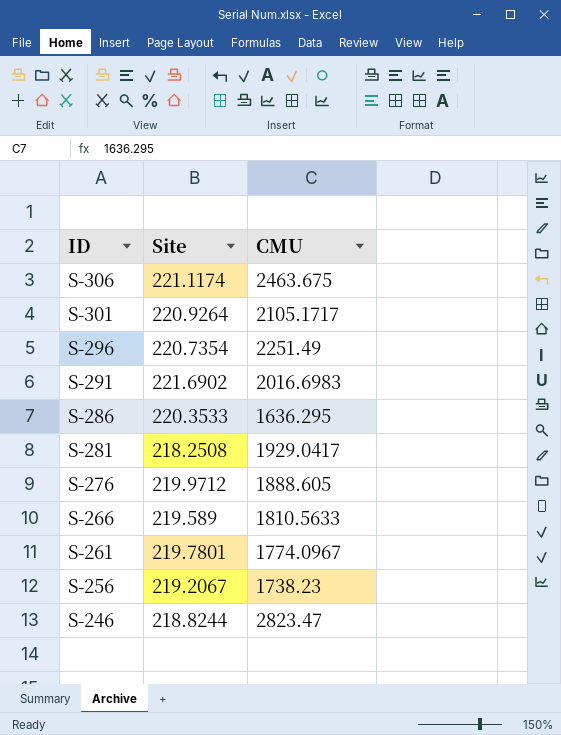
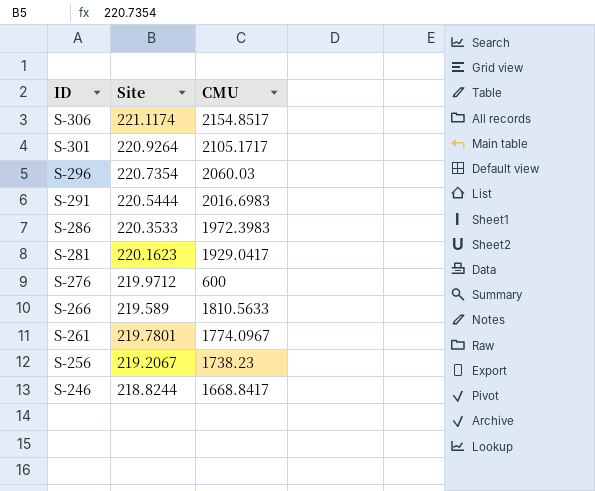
S-306 | CMU: 2463.675 -> 2154.8517
S-296 | CMU: 2251.49 -> 2060.03
S-291 | Site: 221.6902 -> 220.5444
S-286 | CMU: 1636.295 -> 1972.3983
S-281 | Site: 218.2508 -> 220.1623
S-276 | CMU: 1888.605 -> 600
S-246 | CMU: 2823.47 -> 1668.8417

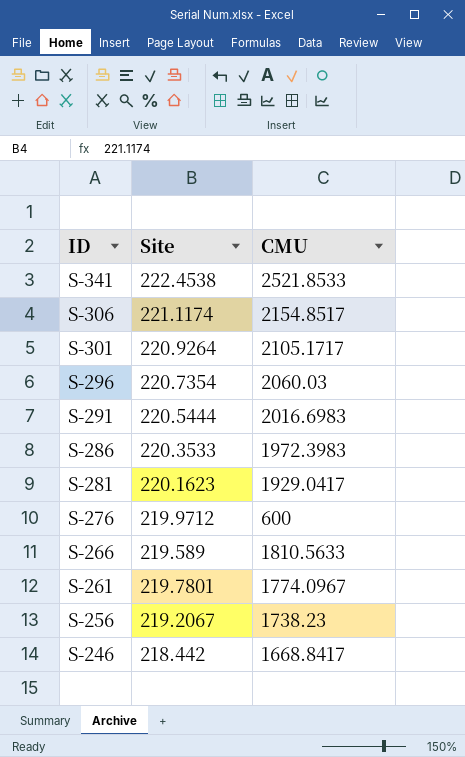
row S-341: none -> 222.4538 | 2521.8533
S-246 | Site: 218.8244 -> 218.442

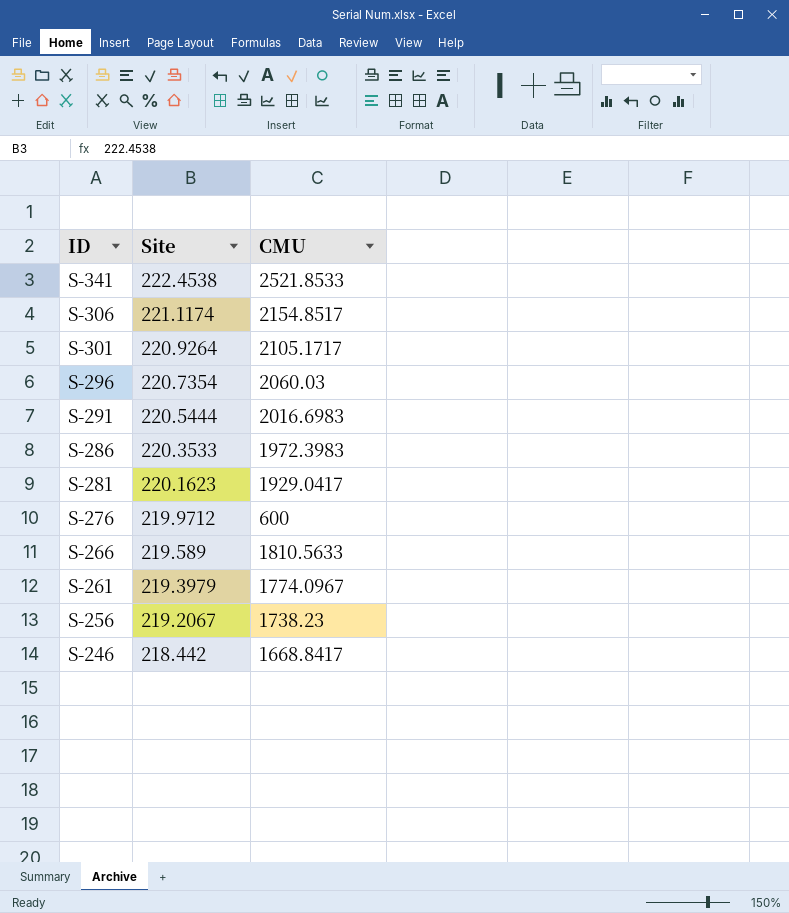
S-261 | Site: 219.7801 -> 219.3979

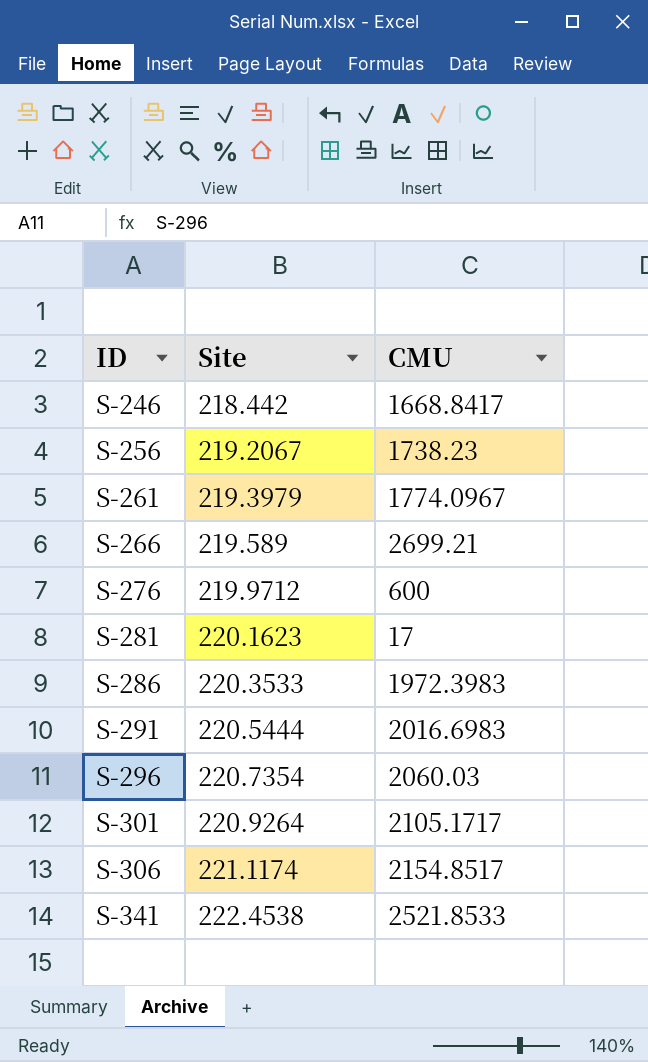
row order: ID descending -> ID ascending
S-266 | CMU: 1810.5633 -> 2699.21
S-281 | CMU: 1929.0417 -> 17

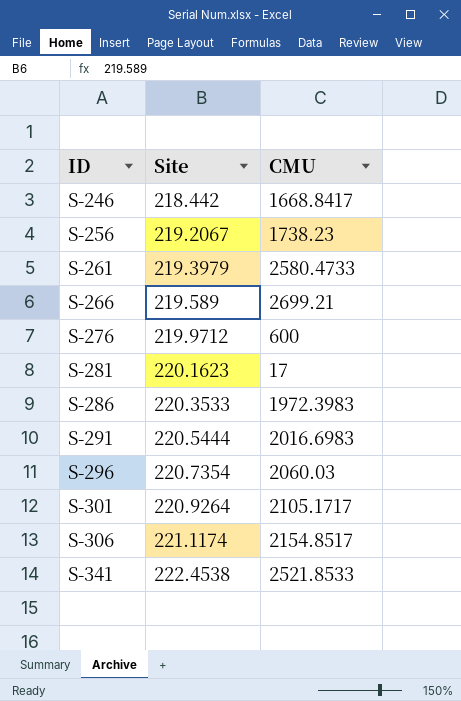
S-261 | CMU: 1774.0967 -> 2580.4733

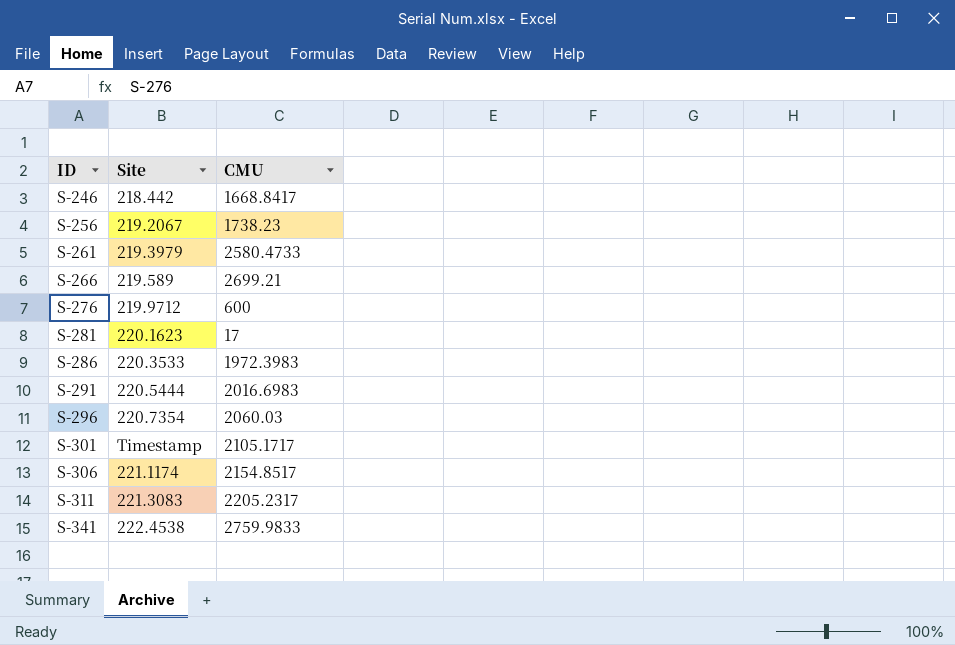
S-301 | Site: 220.9264 -> Timestamp
row S-311: none -> 221.3083 | 2205.2317
S-341 | CMU: 2521.8533 -> 2759.9833

